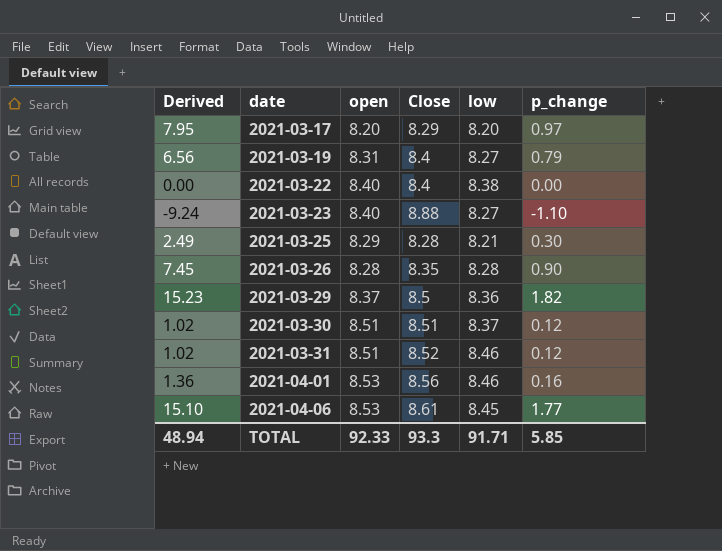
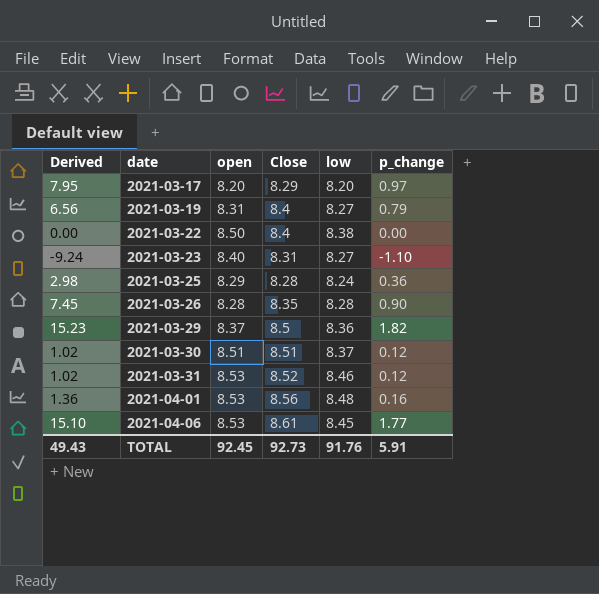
2021-03-22 | open: 8.40 -> 8.50
2021-03-23 | Close: 8.88 -> 8.31
2021-03-25 | Derived: 2.49 -> 2.98
2021-03-25 | low: 8.21 -> 8.24
2021-03-25 | p_change: 0.30 -> 0.36
2021-03-31 | open: 8.51 -> 8.53
2021-04-01 | low: 8.46 -> 8.48
TOTAL | Derived: 48.94 -> 49.43
TOTAL | open: 92.33 -> 92.45
TOTAL | Close: 93.3 -> 92.73
TOTAL | low: 91.71 -> 91.76
TOTAL | p_change: 5.85 -> 5.91

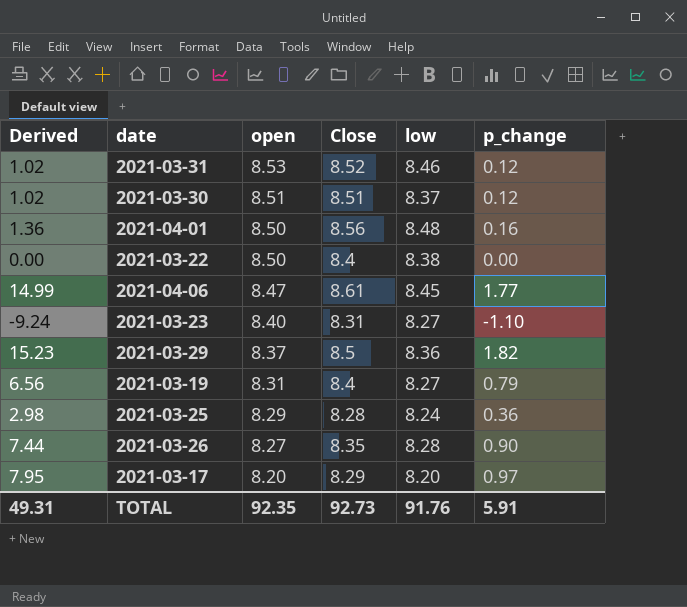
row order: date ascending -> open descending
2021-04-01 | open: 8.53 -> 8.50
2021-04-06 | Derived: 15.10 -> 14.99
2021-04-06 | open: 8.53 -> 8.47
2021-03-26 | Derived: 7.45 -> 7.44
2021-03-26 | open: 8.28 -> 8.27
TOTAL | Derived: 49.43 -> 49.31
TOTAL | open: 92.45 -> 92.35

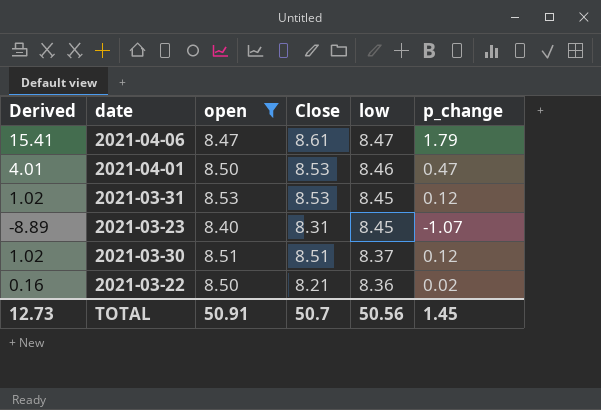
filter: none -> open >= 8.40
row order: open descending -> low descending
column Derived | formula: [open] * [p_change] -> [Close] * [p_change]
2021-04-06 | low: 8.45 -> 8.47
2021-04-06 | p_change: 1.77 -> 1.79
2021-04-01 | Close: 8.56 -> 8.53
2021-04-01 | low: 8.48 -> 8.46
2021-04-01 | p_change: 0.16 -> 0.47
2021-03-31 | Close: 8.52 -> 8.53
2021-03-31 | low: 8.46 -> 8.45
2021-03-23 | low: 8.27 -> 8.45
2021-03-23 | p_change: -1.10 -> -1.07
2021-03-22 | Close: 8.4 -> 8.21
2021-03-22 | low: 8.38 -> 8.36
2021-03-22 | p_change: 0.00 -> 0.02
TOTAL | Derived: 49.31 -> 12.73
TOTAL | open: 92.35 -> 50.91
TOTAL | Close: 92.73 -> 50.7
TOTAL | low: 91.76 -> 50.56
TOTAL | p_change: 5.91 -> 1.45

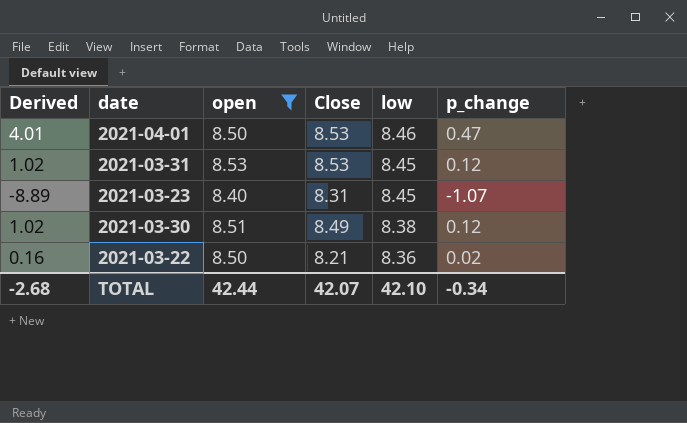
row 2021-04-06: 15.41 | 8.47 | 8.61 | 8.47 | 1.79 -> none
2021-03-30 | Close: 8.51 -> 8.49
2021-03-30 | low: 8.37 -> 8.38
TOTAL | Derived: 12.73 -> -2.68
TOTAL | open: 50.91 -> 42.44
TOTAL | Close: 50.7 -> 42.07
TOTAL | low: 50.56 -> 42.10
TOTAL | p_change: 1.45 -> -0.34

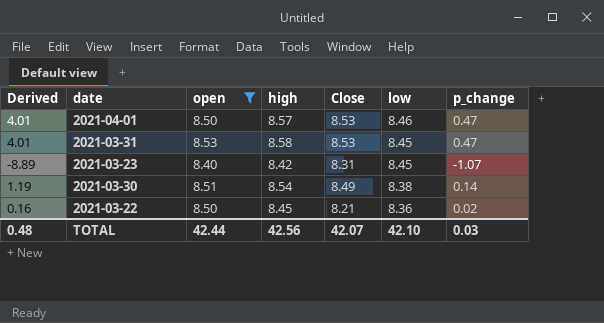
column high | position: none -> 4
2021-03-31 | Derived: 1.02 -> 4.01
2021-03-31 | p_change: 0.12 -> 0.47
2021-03-30 | Derived: 1.02 -> 1.19
2021-03-30 | p_change: 0.12 -> 0.14
TOTAL | Derived: -2.68 -> 0.48
TOTAL | p_change: -0.34 -> 0.03

